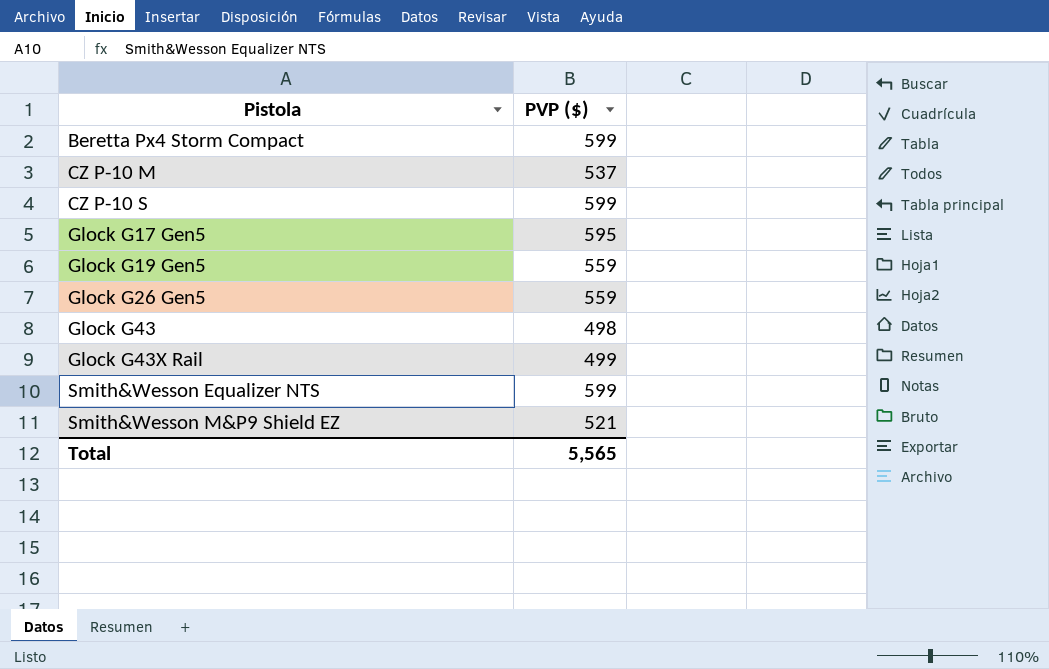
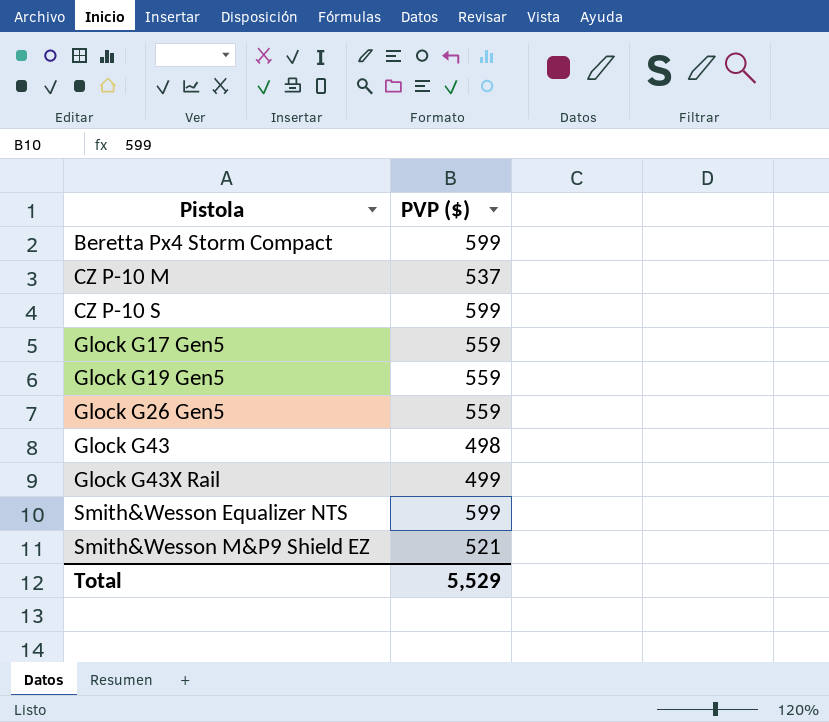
Glock G17 Gen5 | PVP ($): 595 -> 559
Total | PVP ($): 5,565 -> 5,529

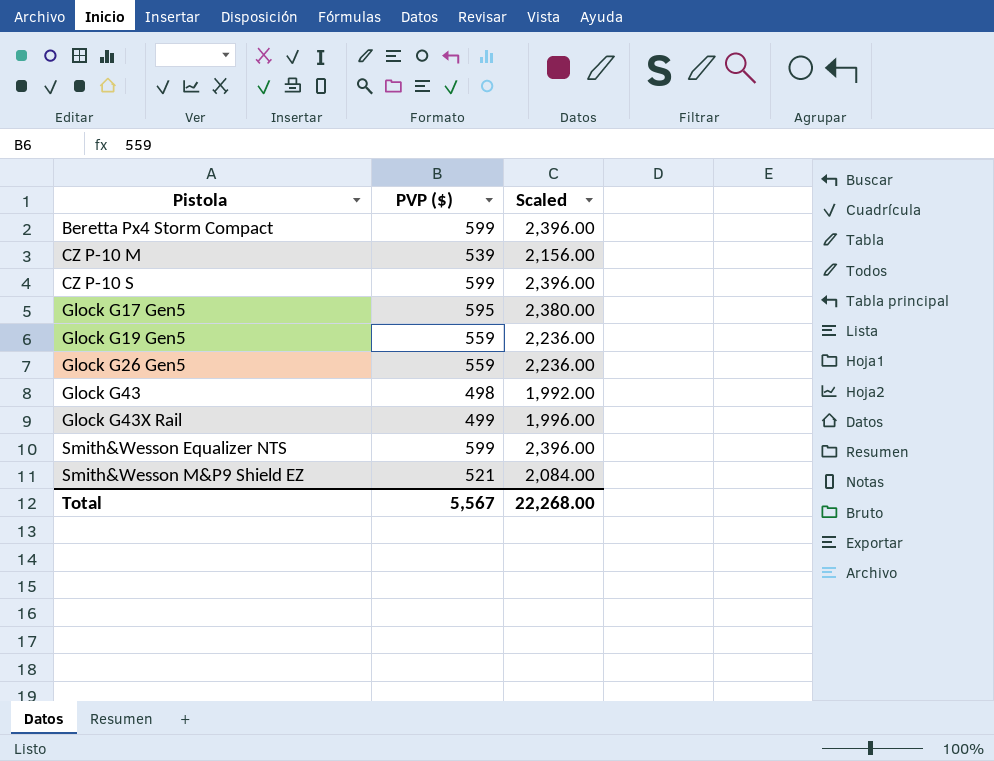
column Scaled | formula: none -> [PVP ($)] * 4
CZ P-10 M | PVP ($): 537 -> 539
Glock G17 Gen5 | PVP ($): 559 -> 595
Total | PVP ($): 5,529 -> 5,567

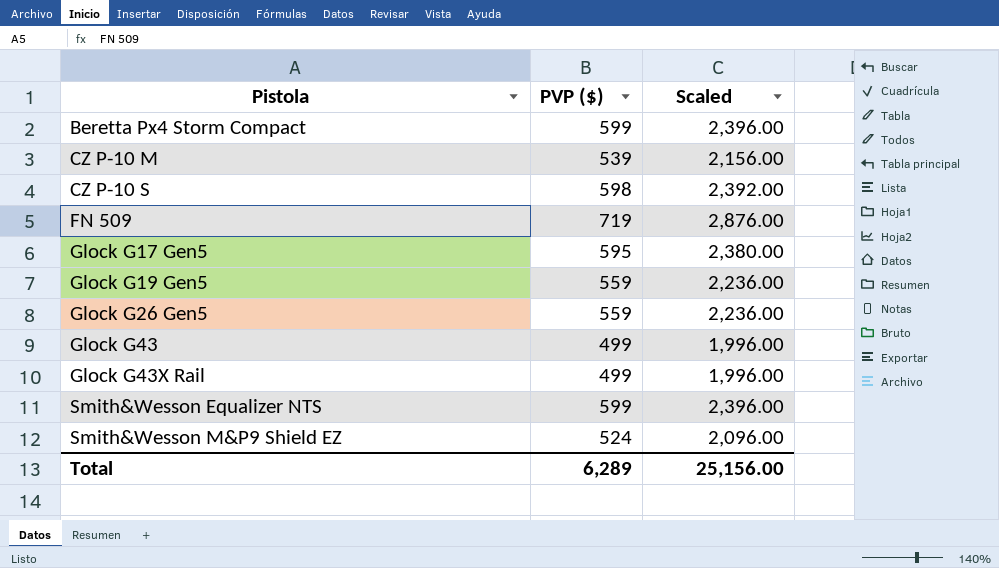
CZ P-10 S | PVP ($): 599 -> 598
CZ P-10 S | Scaled: 2,396.00 -> 2,392.00
row FN 509: none -> 719 | 2,876.00
Glock G43 | PVP ($): 498 -> 499
Glock G43 | Scaled: 1,992.00 -> 1,996.00
Smith&Wesson M&P9 Shield EZ | PVP ($): 521 -> 524
Smith&Wesson M&P9 Shield EZ | Scaled: 2,084.00 -> 2,096.00
Total | PVP ($): 5,567 -> 6,289
Total | Scaled: 22,268.00 -> 25,156.00

